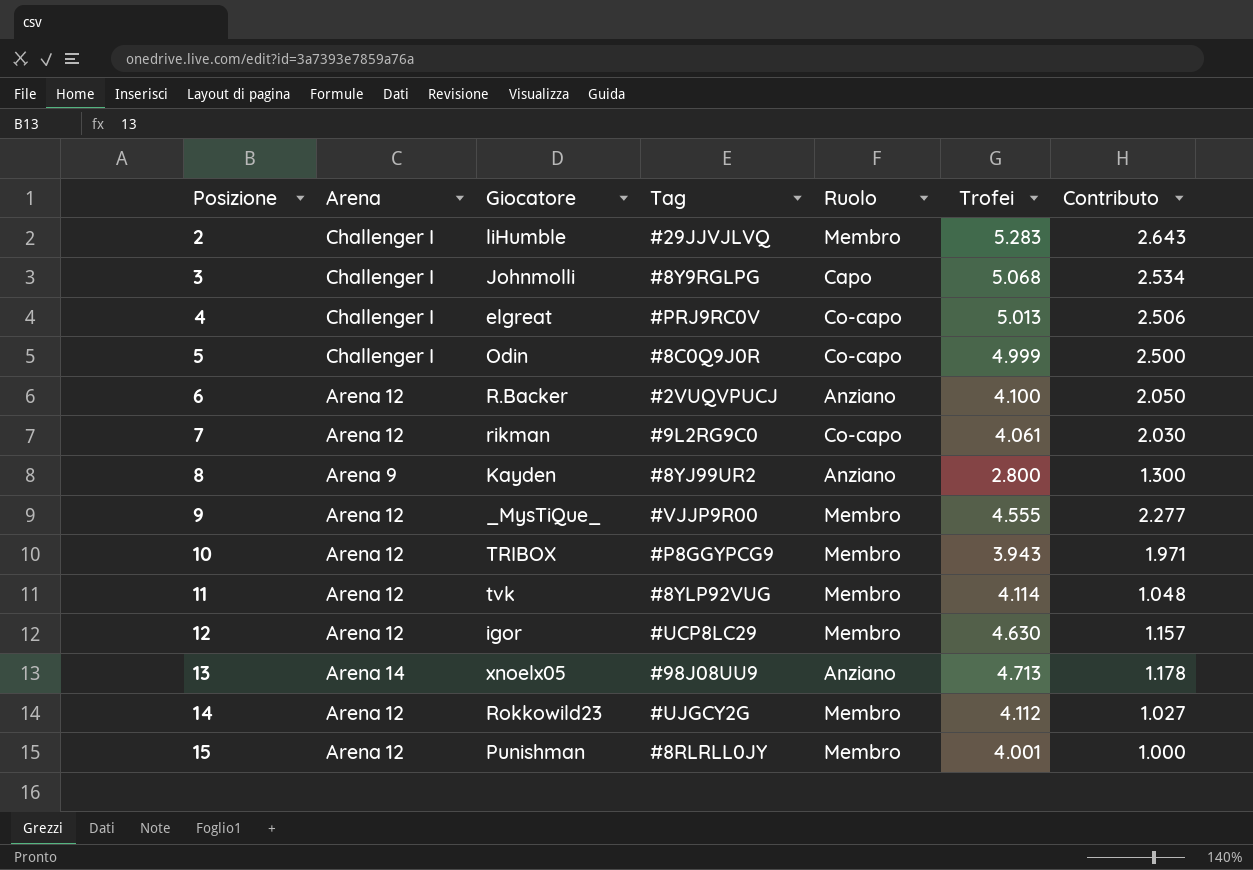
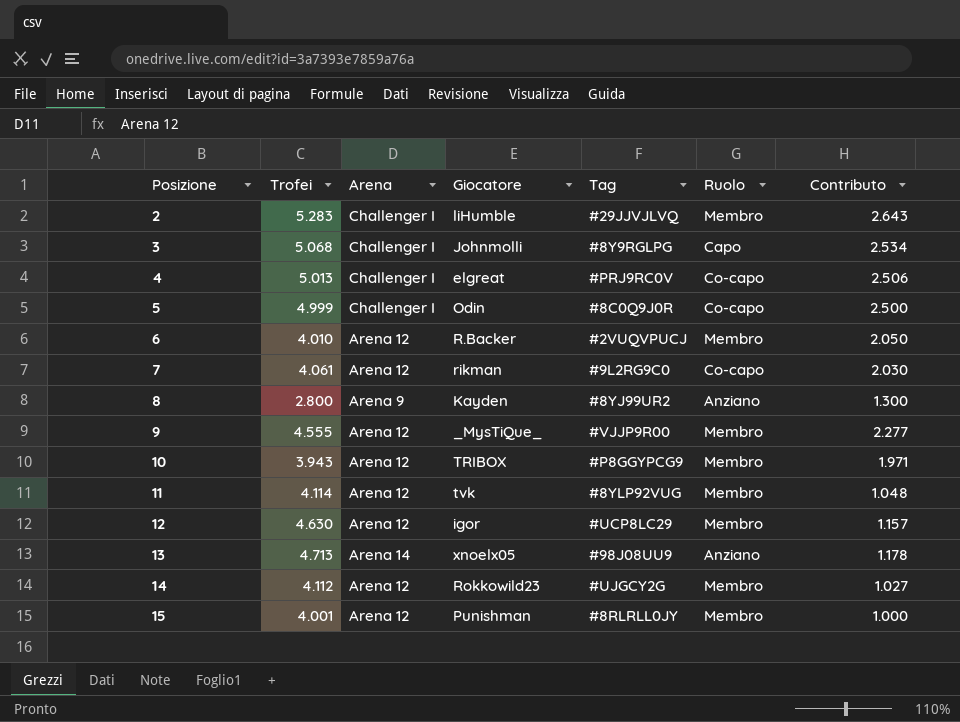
column Trofei | position: 6 -> 2
6 | Trofei: 4.100 -> 4.010
6 | Ruolo: Anziano -> Membro

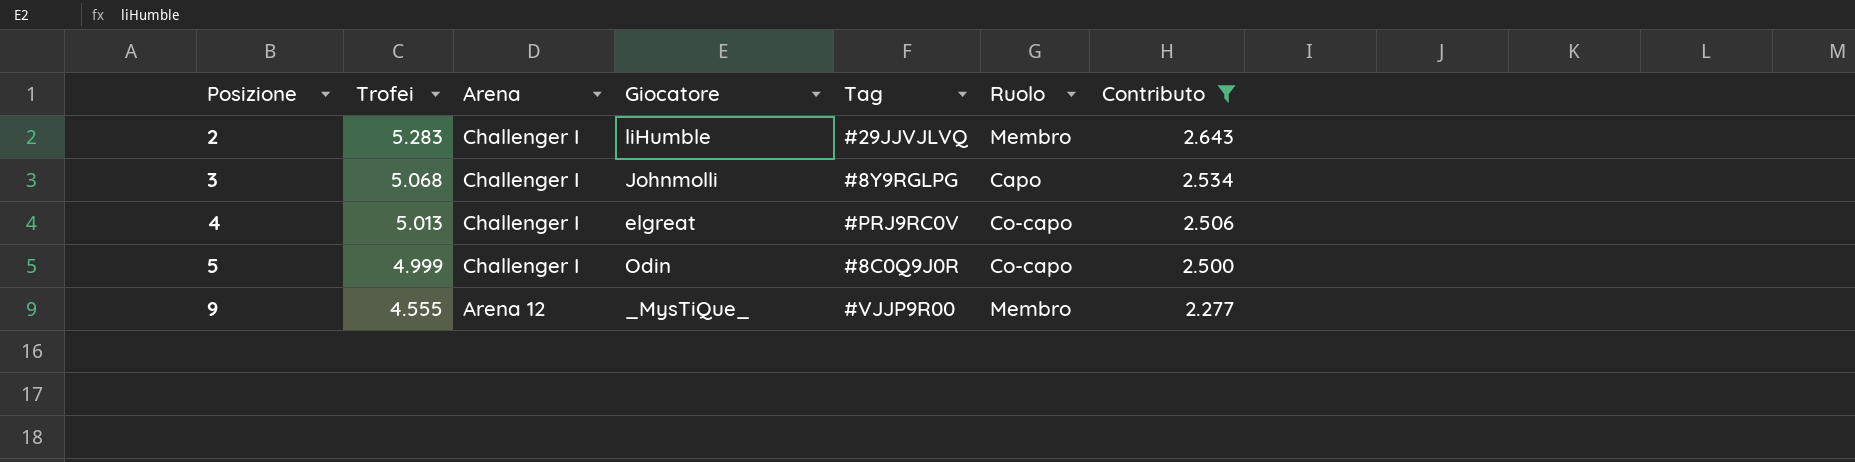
filter: none -> Contributo >= 2.277

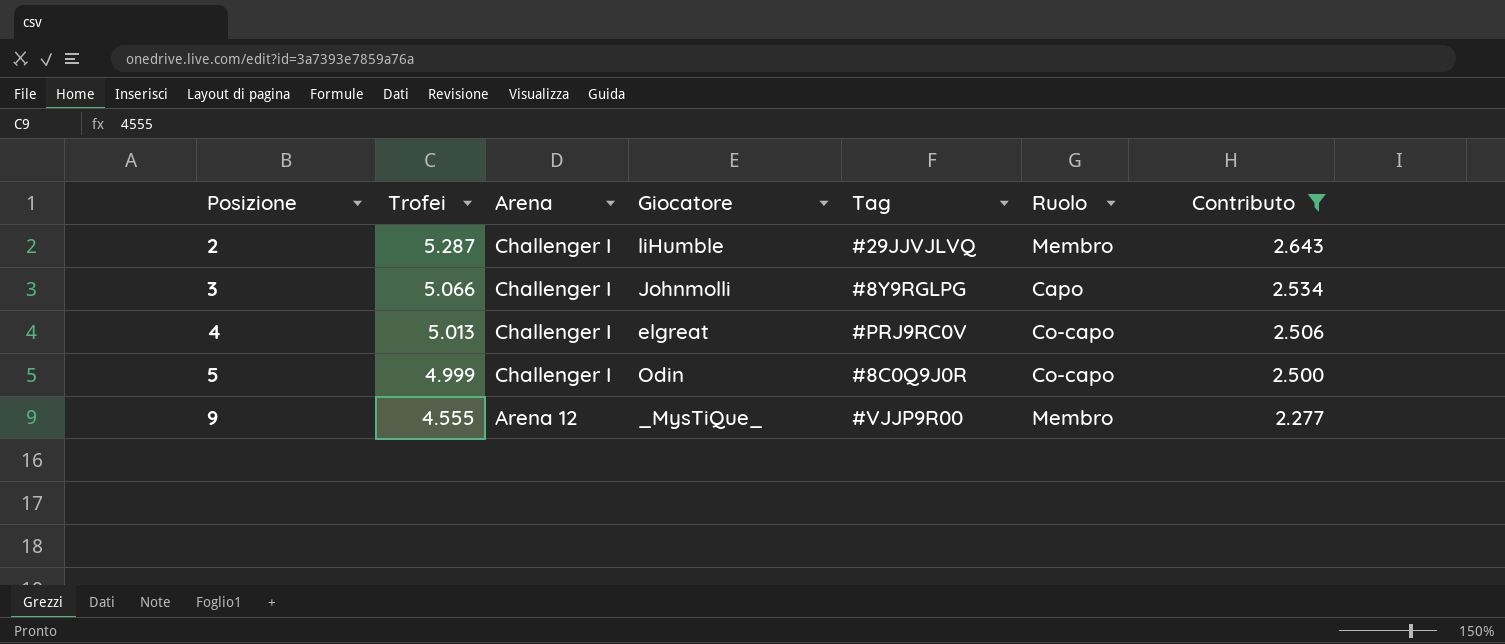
2 | Trofei: 5.283 -> 5.287
3 | Trofei: 5.068 -> 5.066

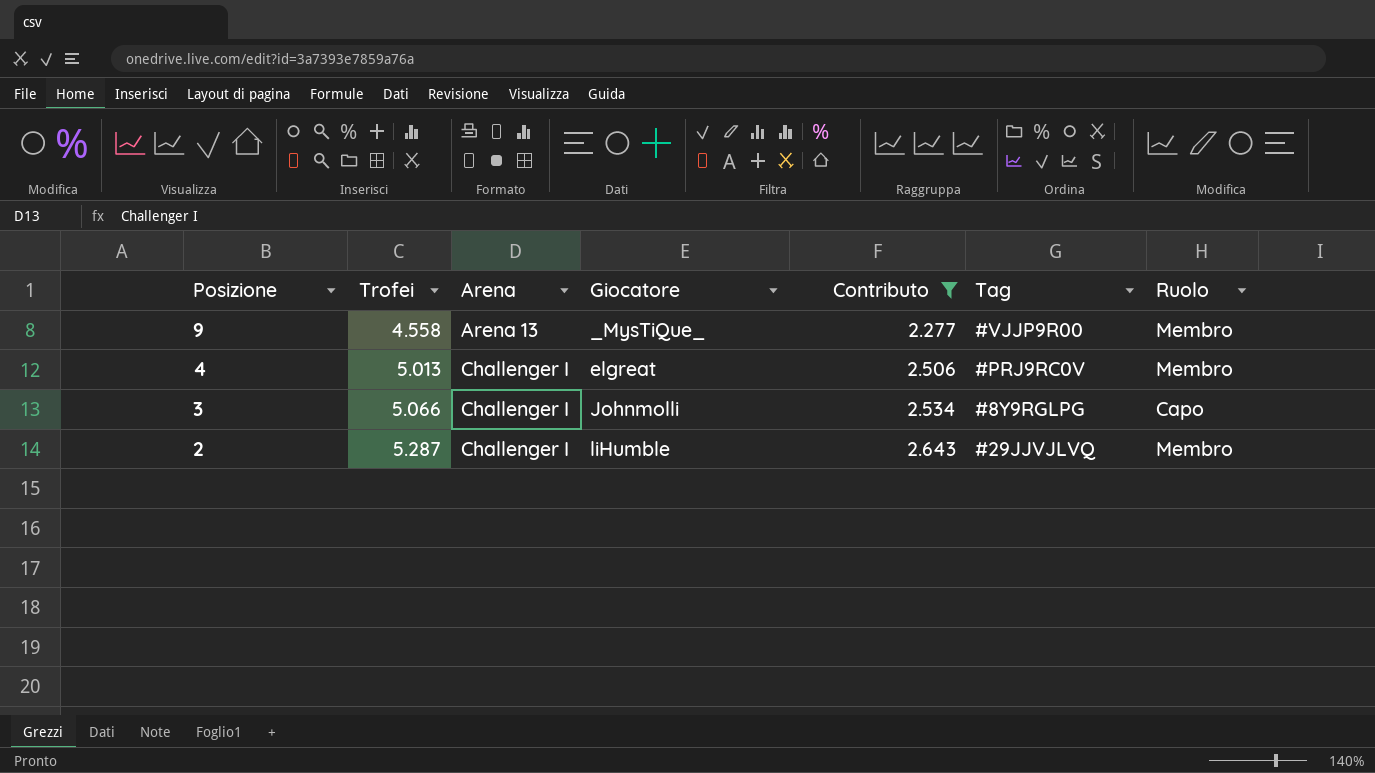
row order: Posizione ascending -> Posizione descending
column Contributo | position: 7 -> 5
row 5: 4.999 | Challenger I | Odin | #8C0Q9J0R | Co-capo | 2.500 -> none
9 | Trofei: 4.555 -> 4.558
9 | Arena: Arena 12 -> Arena 13
4 | Ruolo: Co-capo -> Membro

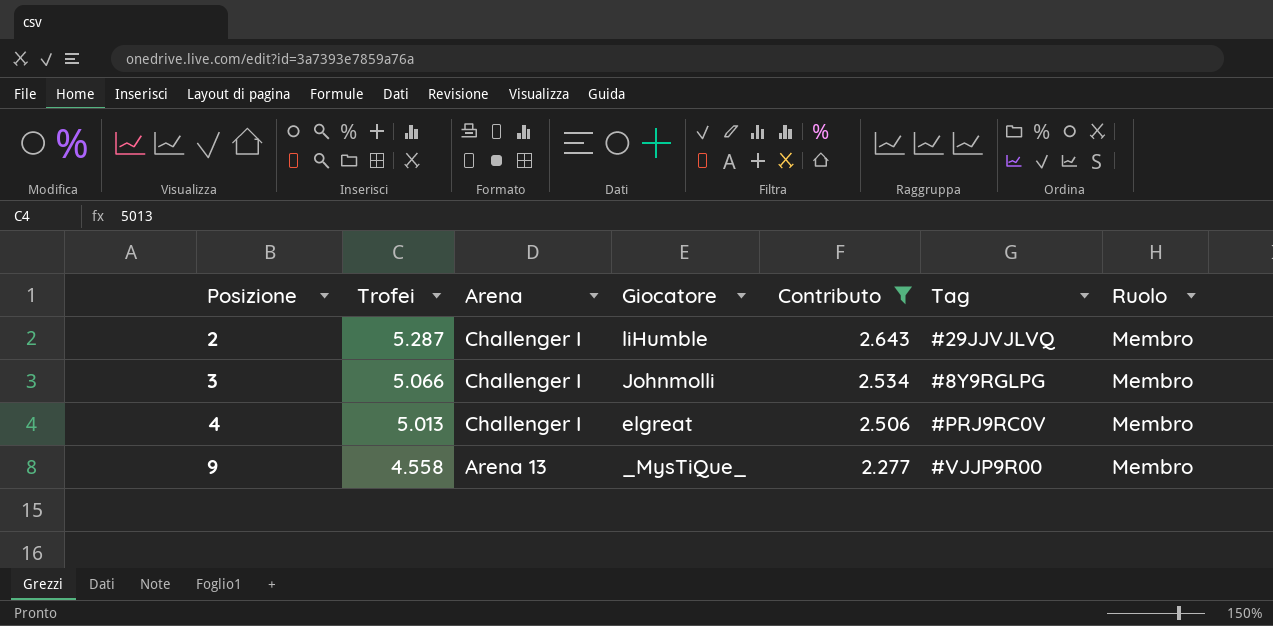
row order: Posizione descending -> Posizione ascending
3 | Ruolo: Capo -> Membro

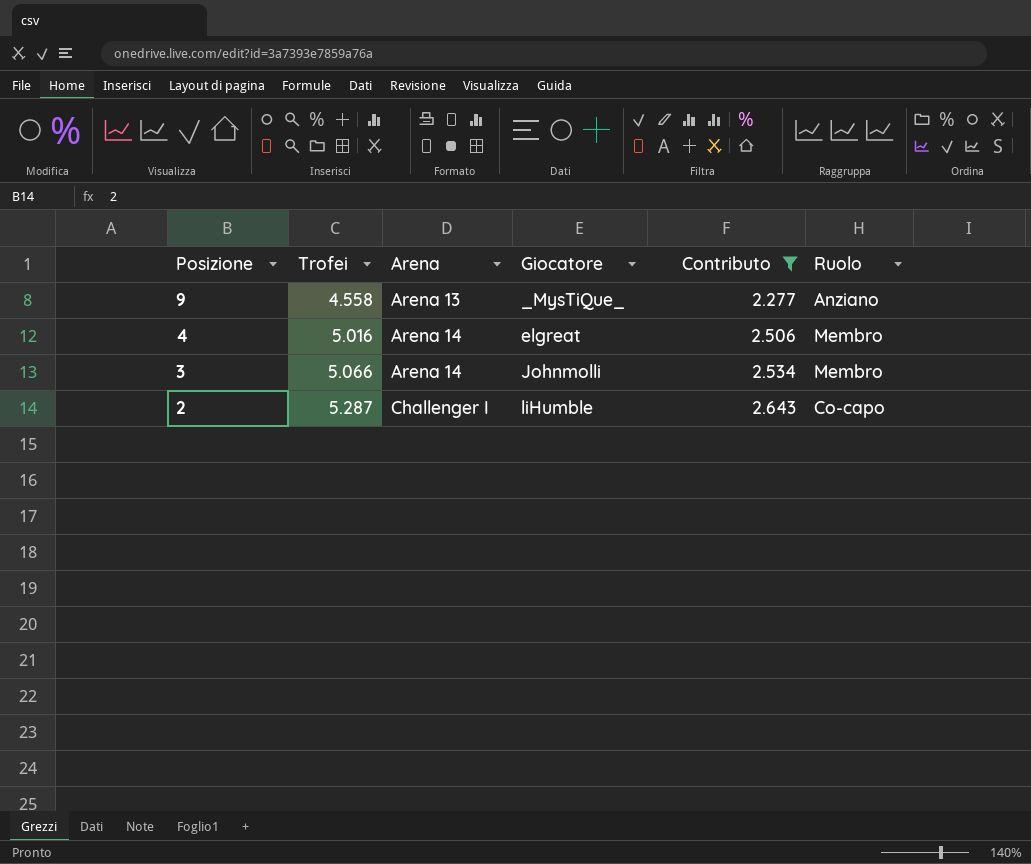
row order: Posizione ascending -> Posizione descending
column Tag | position: 6 -> none
9 | Ruolo: Membro -> Anziano
4 | Trofei: 5.013 -> 5.016
4 | Arena: Challenger I -> Arena 14
3 | Arena: Challenger I -> Arena 14
2 | Ruolo: Membro -> Co-capo

